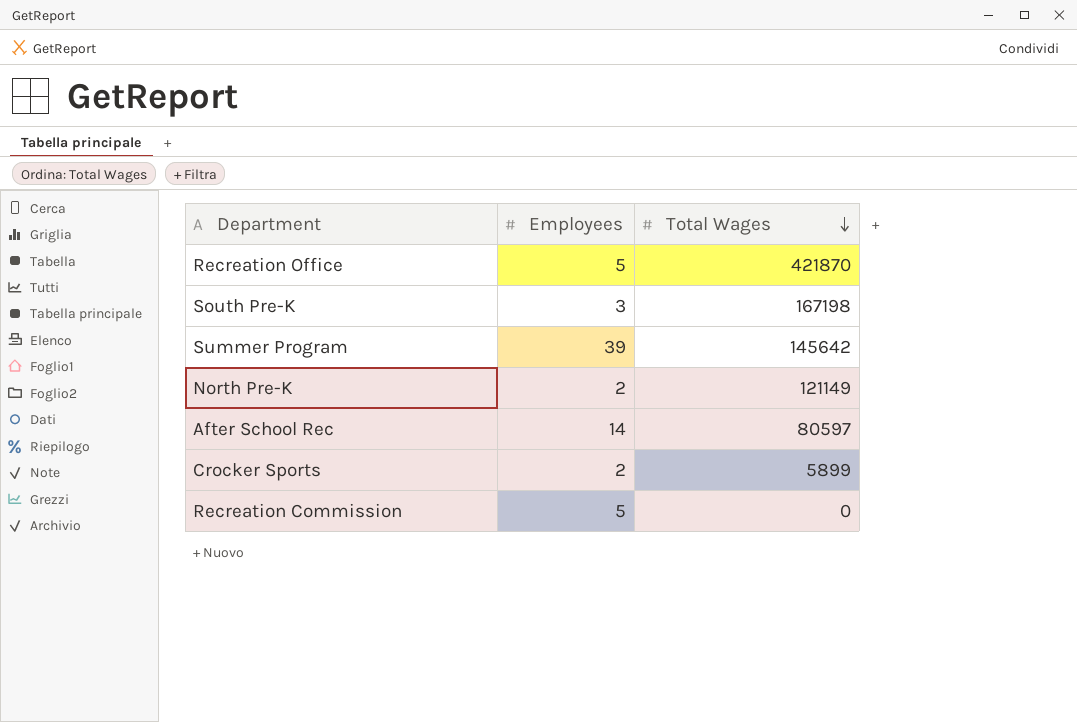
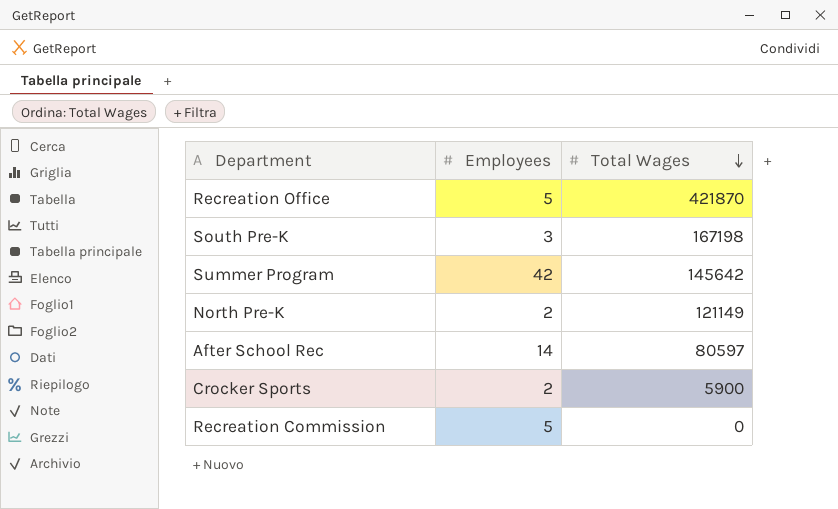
Summer Program | Employees: 39 -> 42
Crocker Sports | Total Wages: 5899 -> 5900

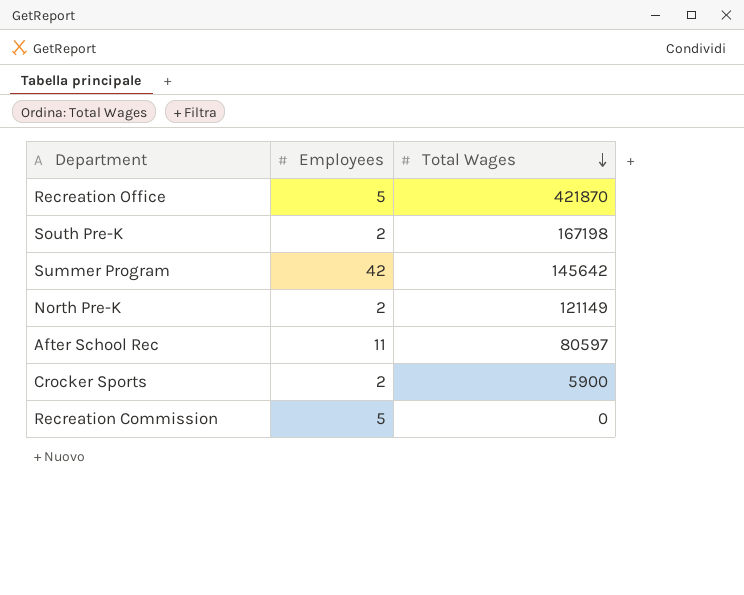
South Pre-K | Employees: 3 -> 2
After School Rec | Employees: 14 -> 11

